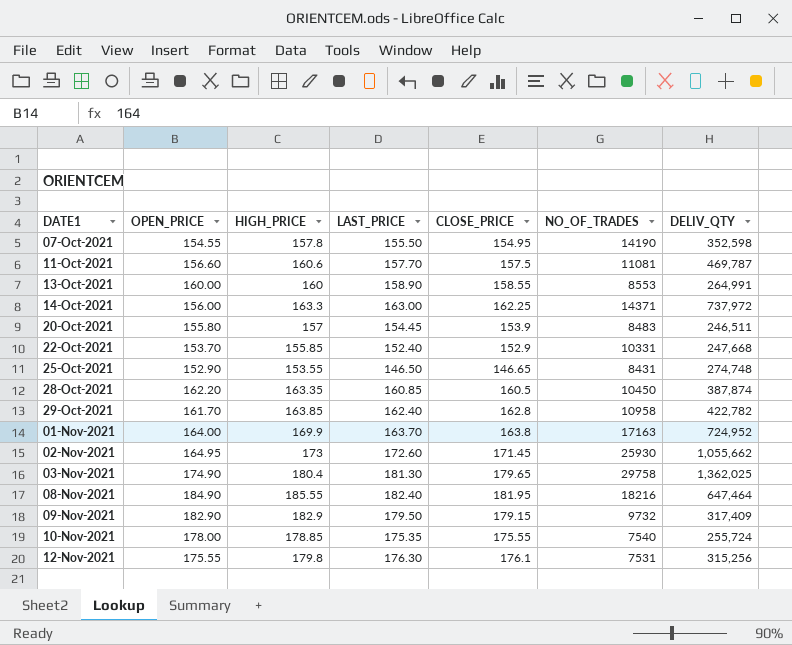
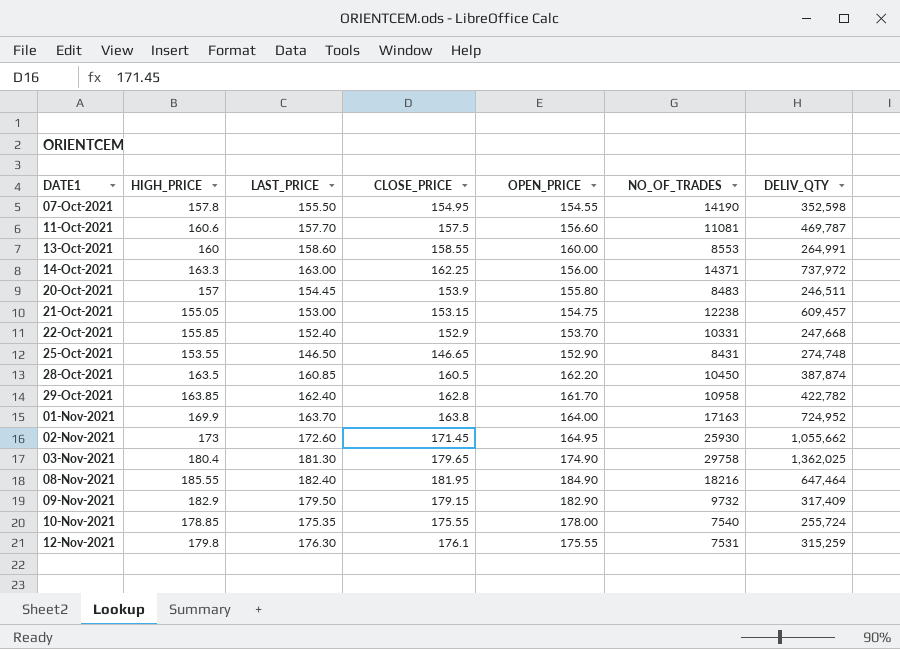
column OPEN_PRICE | position: 2 -> 5
13-Oct-2021 | LAST_PRICE: 158.90 -> 158.60
row 21-Oct-2021: none -> 155.05 | 153.00 | 153.15 | 154.75 | 12238 | 609,457
28-Oct-2021 | HIGH_PRICE: 163.35 -> 163.5
12-Nov-2021 | DELIV_QTY: 315,256 -> 315,259

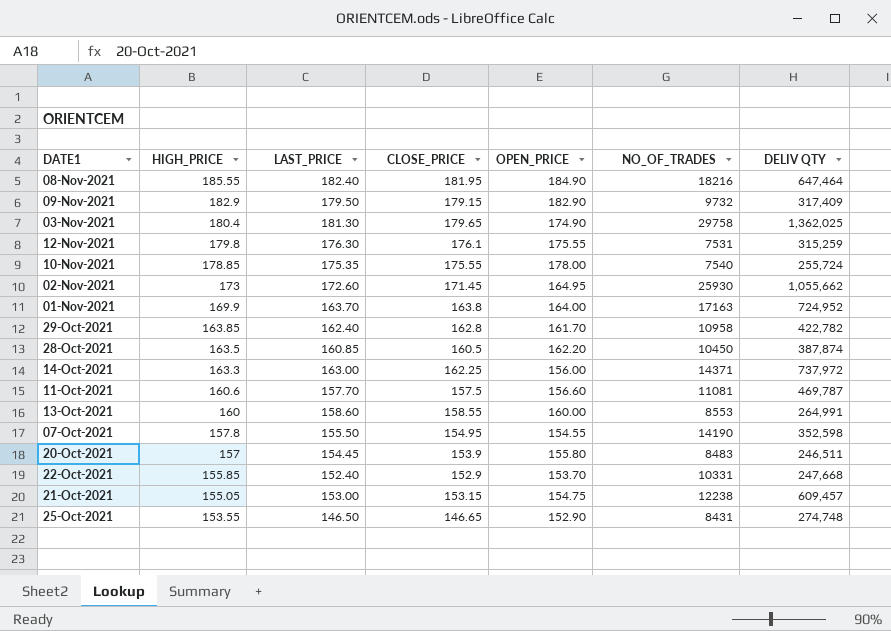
row order: DATE1 ascending -> HIGH_PRICE descending
column name: DELIV_QTY -> DELIV QTY

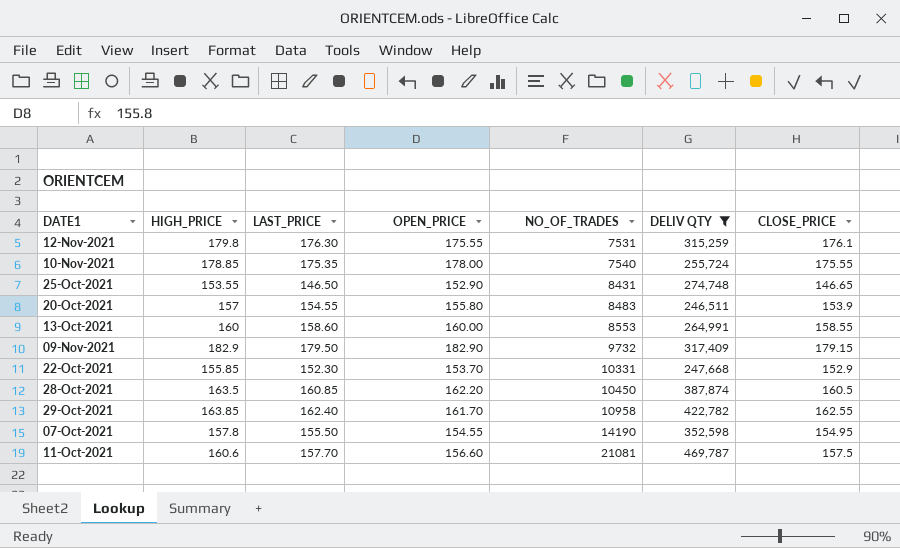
filter: none -> DELIV QTY <= 469,787
row order: HIGH_PRICE descending -> NO_OF_TRADES ascending
column CLOSE_PRICE | position: 4 -> 7
20-Oct-2021 | LAST_PRICE: 154.45 -> 154.55
22-Oct-2021 | LAST_PRICE: 152.40 -> 152.30
29-Oct-2021 | CLOSE_PRICE: 162.8 -> 162.55
11-Oct-2021 | NO_OF_TRADES: 11081 -> 21081

